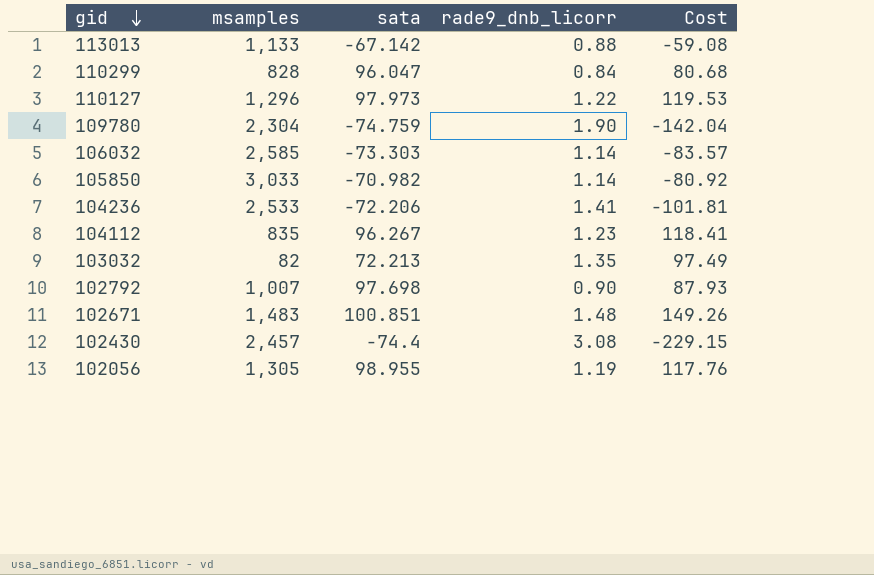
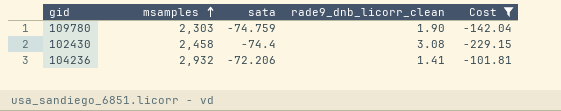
filter: none -> Cost <= -101.81
row order: gid descending -> msamples ascending
column name: rade9_dnb_licorr -> rade9_dnb_licorr_clean
109780 | msamples: 2,304 -> 2,303
102430 | msamples: 2,457 -> 2,458
104236 | msamples: 2,533 -> 2,932

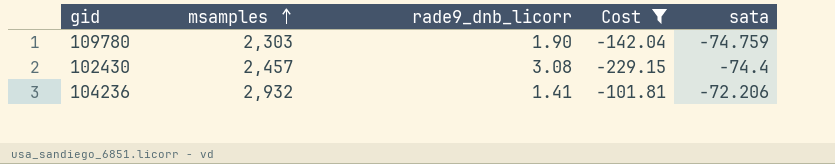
column name: rade9_dnb_licorr_clean -> rade9_dnb_licorr
column sata | position: 3 -> 5
102430 | msamples: 2,458 -> 2,457

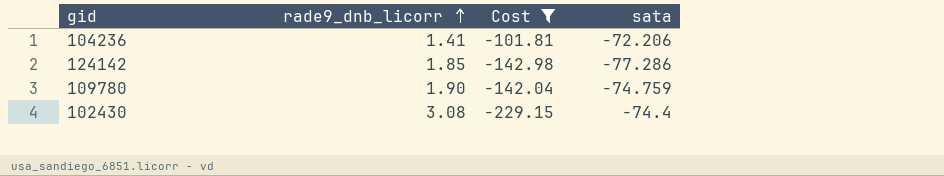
row order: msamples ascending -> rade9_dnb_licorr ascending
column msamples | position: 2 -> none
row 124142: none -> 1.85 | -142.98 | -77.286

